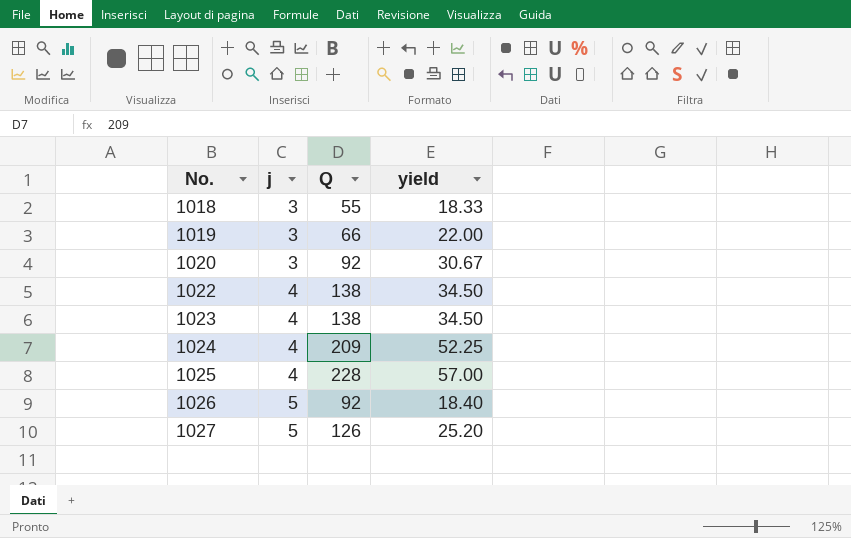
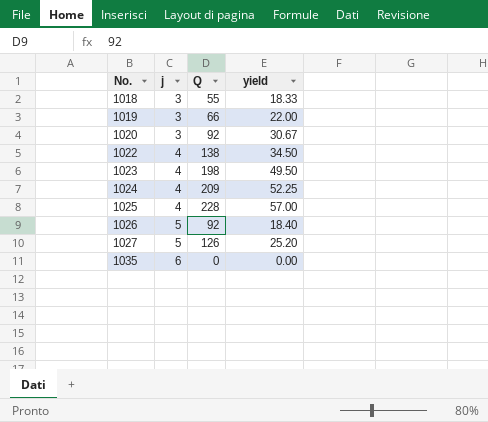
1023 | Q: 138 -> 198
1023 | yield: 34.50 -> 49.50
row 1035: none -> 6 | 0 | 0.00

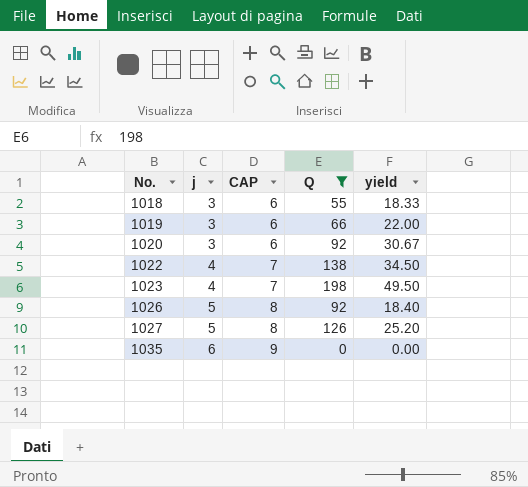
filter: none -> Q <= 198
column CAP | formula: none -> [j] + 3

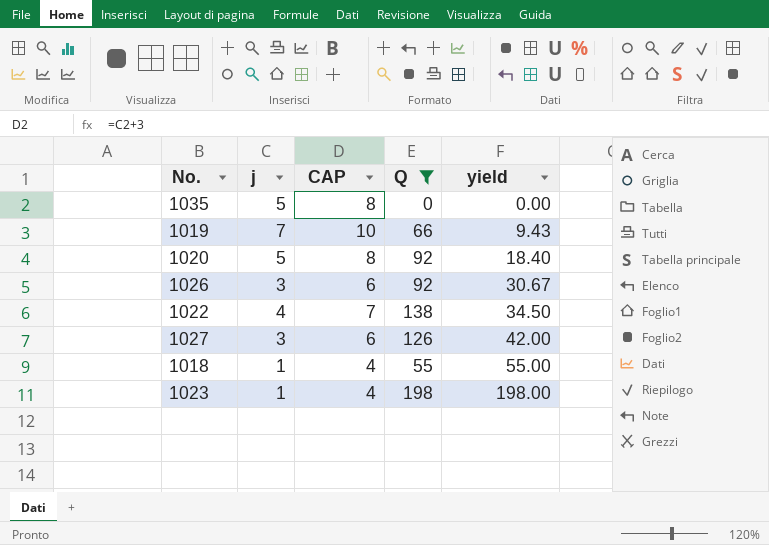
row order: No. ascending -> yield ascending
1035 | j: 6 -> 5
1035 | CAP: 9 -> 8
1019 | j: 3 -> 7
1019 | CAP: 6 -> 10
1019 | yield: 22.00 -> 9.43
1020 | j: 3 -> 5
1020 | CAP: 6 -> 8
1020 | yield: 30.67 -> 18.40
1026 | j: 5 -> 3
1026 | CAP: 8 -> 6
1026 | yield: 18.40 -> 30.67
1027 | j: 5 -> 3
1027 | CAP: 8 -> 6
1027 | yield: 25.20 -> 42.00
1018 | j: 3 -> 1
1018 | CAP: 6 -> 4
1018 | yield: 18.33 -> 55.00
1023 | j: 4 -> 1
1023 | CAP: 7 -> 4
1023 | yield: 49.50 -> 198.00

